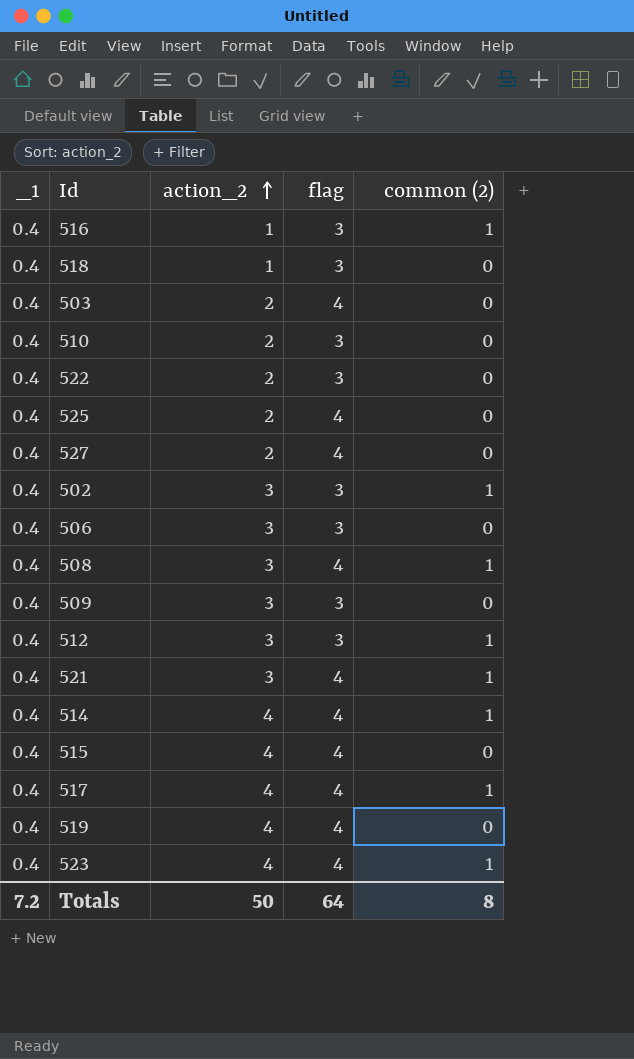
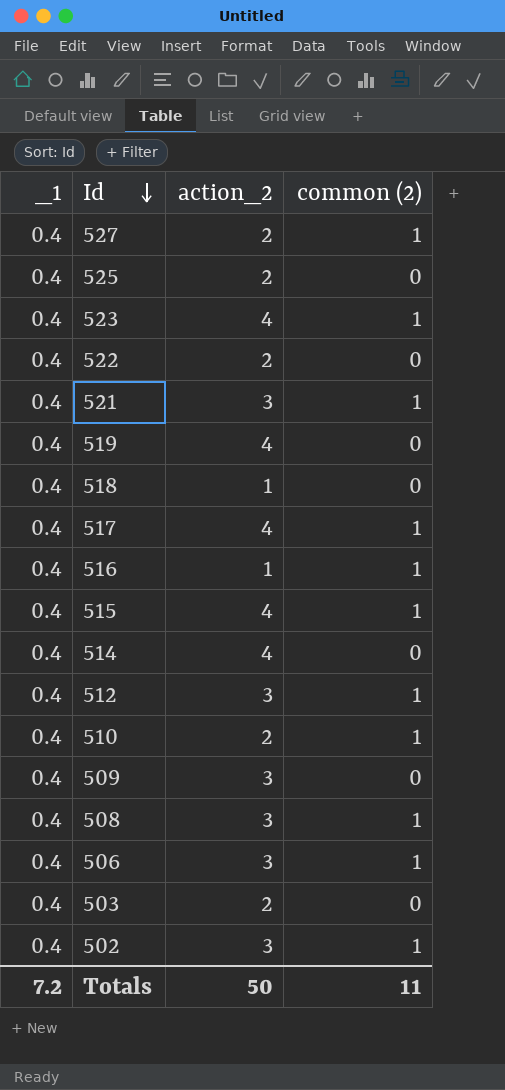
row order: action_2 ascending -> Id descending
column flag | position: 4 -> none
527 | common (2): 0 -> 1
515 | common (2): 0 -> 1
514 | common (2): 1 -> 0
510 | common (2): 0 -> 1
506 | common (2): 0 -> 1
Totals | common (2): 8 -> 11

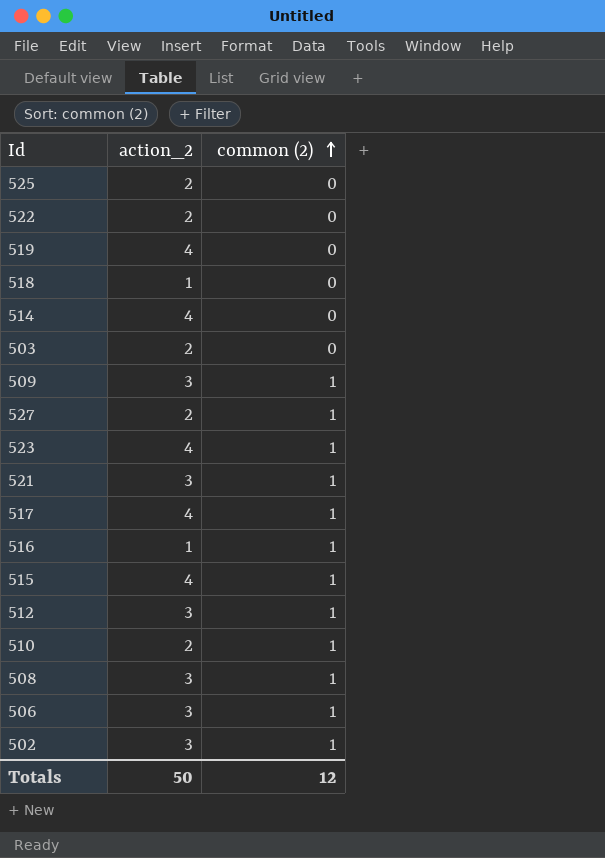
row order: Id descending -> common (2) ascending
column _1 | position: 1 -> none
509 | common (2): 0 -> 1
Totals | common (2): 11 -> 12

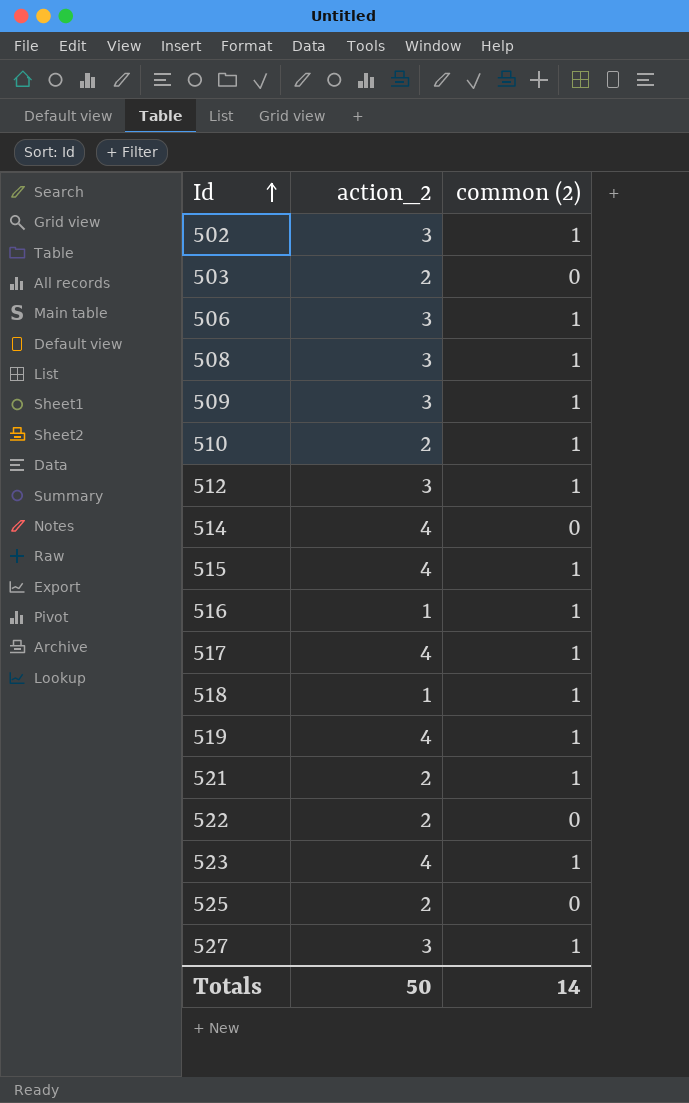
row order: common (2) ascending -> Id ascending
518 | common (2): 0 -> 1
519 | common (2): 0 -> 1
521 | action_2: 3 -> 2
527 | action_2: 2 -> 3
Totals | common (2): 12 -> 14

